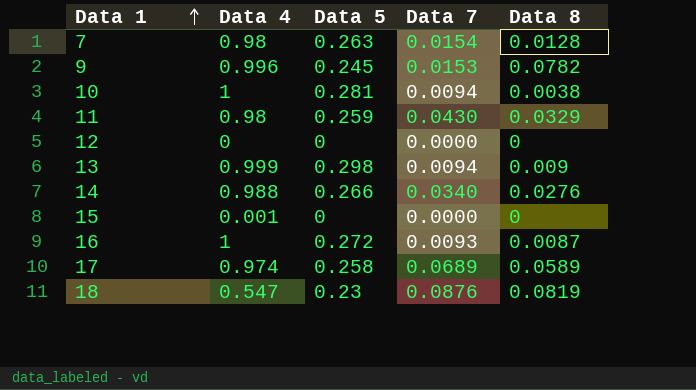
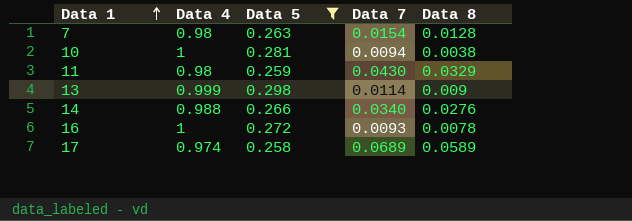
filter: none -> Data 5 >= 0.258
13 | Data 7: 0.0094 -> 0.0114
16 | Data 8: 0.0087 -> 0.0078

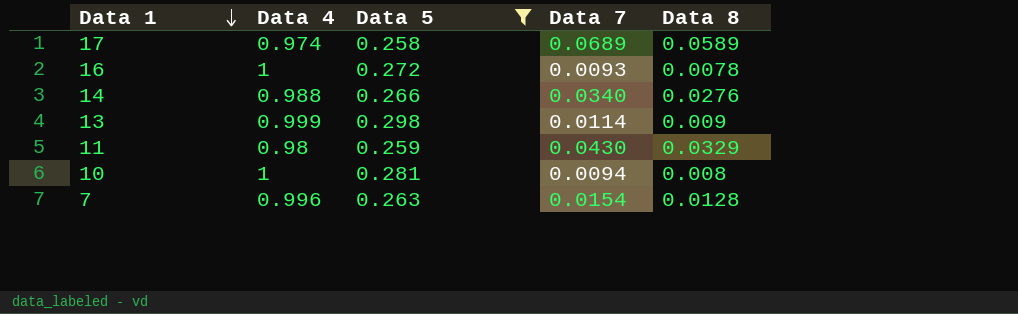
row order: Data 1 ascending -> Data 1 descending
10 | Data 8: 0.0038 -> 0.008
7 | Data 4: 0.98 -> 0.996

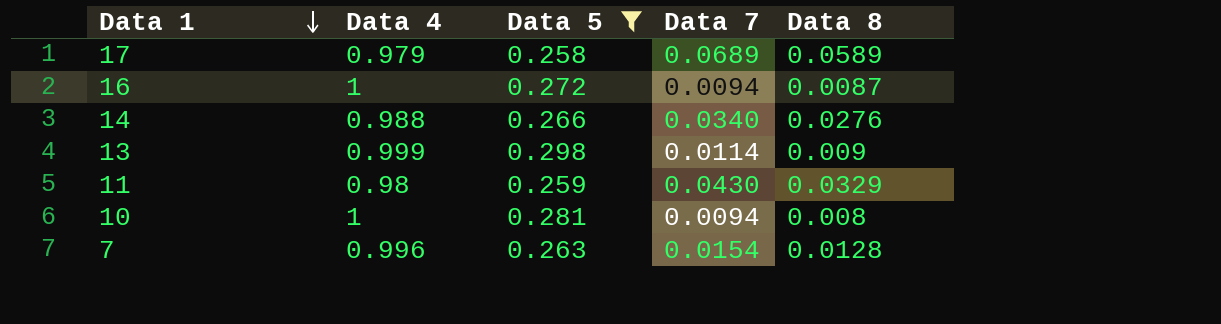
17 | Data 4: 0.974 -> 0.979
16 | Data 7: 0.0093 -> 0.0094
16 | Data 8: 0.0078 -> 0.0087

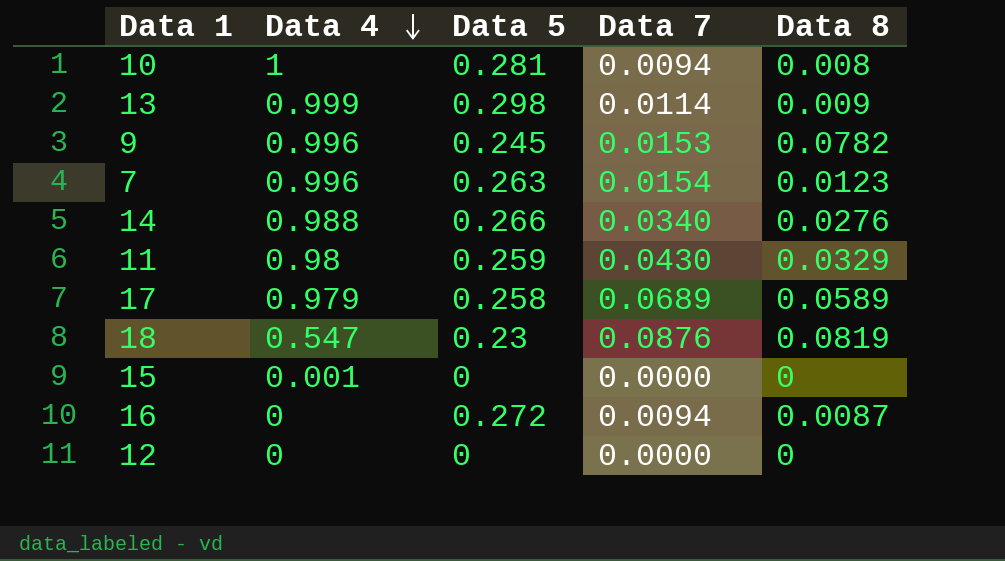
filter: Data 5 >= 0.258 -> none
row order: Data 1 descending -> Data 4 descending
7 | Data 8: 0.0128 -> 0.0123
16 | Data 4: 1 -> 0

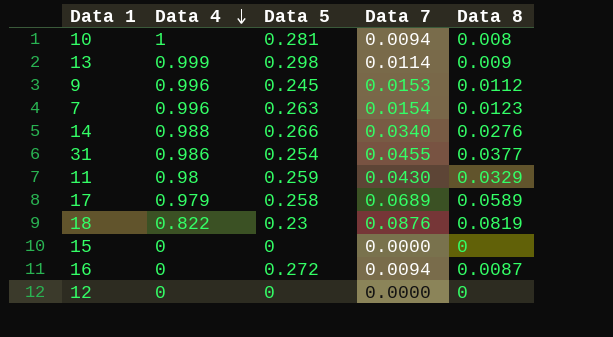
9 | Data 8: 0.0782 -> 0.0112
row 31: none -> 0.986 | 0.254 | 0.0455 | 0.0377
18 | Data 4: 0.547 -> 0.822
15 | Data 4: 0.001 -> 0

